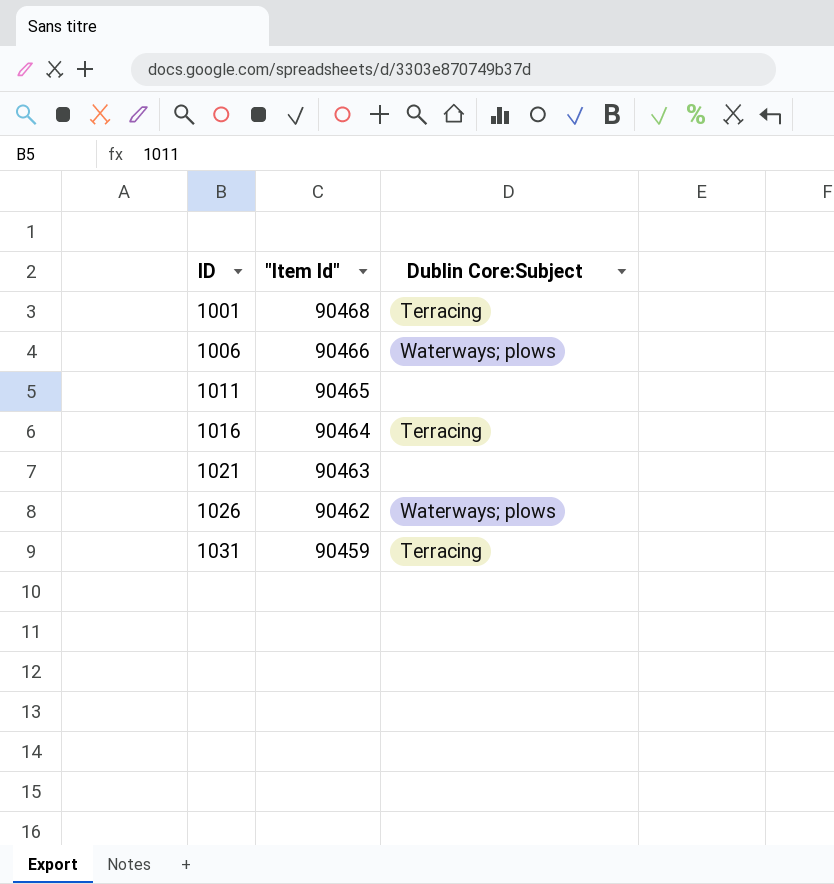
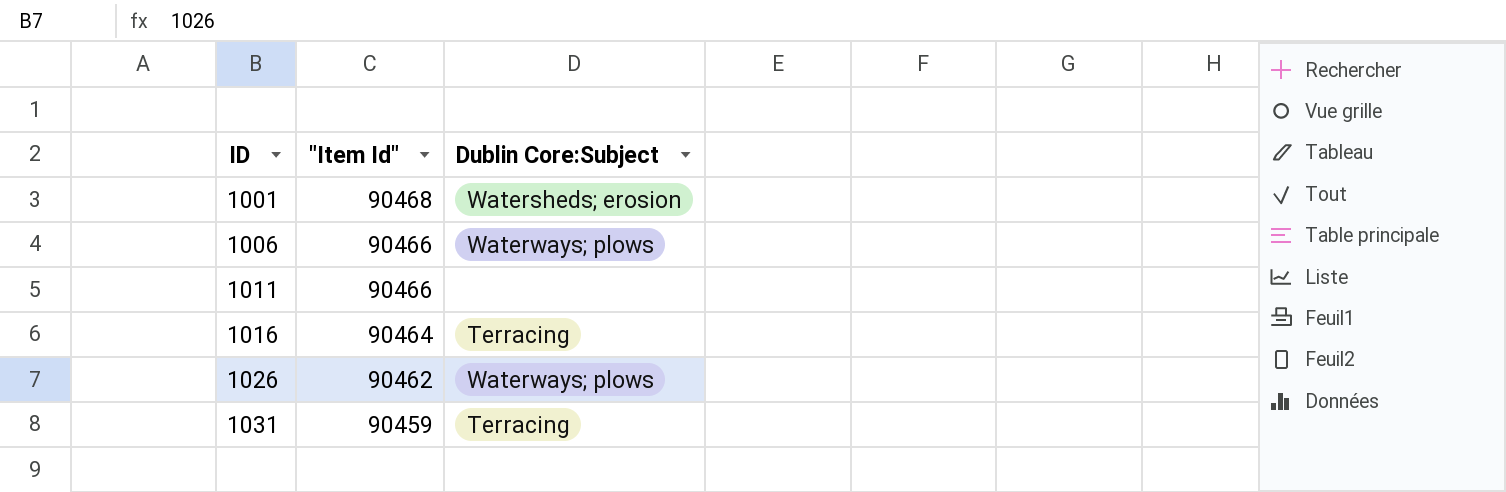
row 1021: 90463 | none -> none
1001 | Dublin Core:Subject: Terracing -> Watersheds; erosion
1011 | "Item Id": 90465 -> 90466

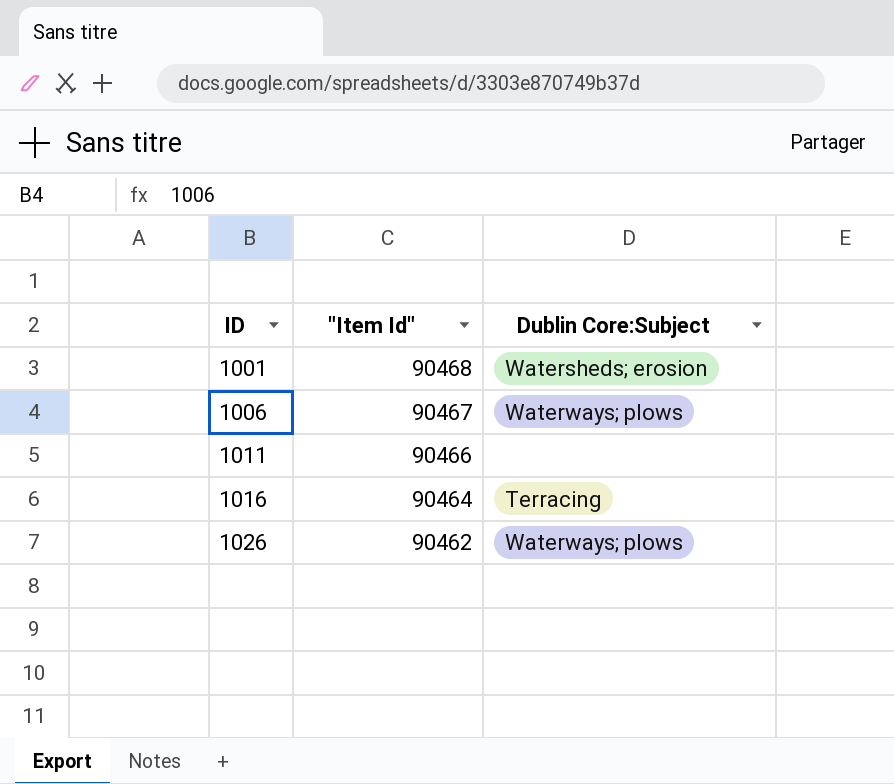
row 1031: 90459 | Terracing -> none
1006 | "Item Id": 90466 -> 90467

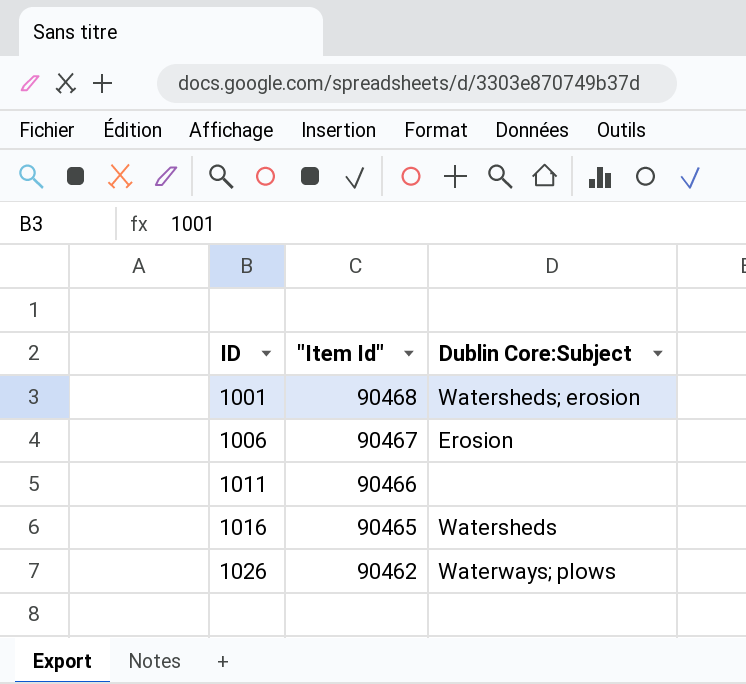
1006 | Dublin Core:Subject: Waterways; plows -> Erosion
1016 | "Item Id": 90464 -> 90465
1016 | Dublin Core:Subject: Terracing -> Watersheds

